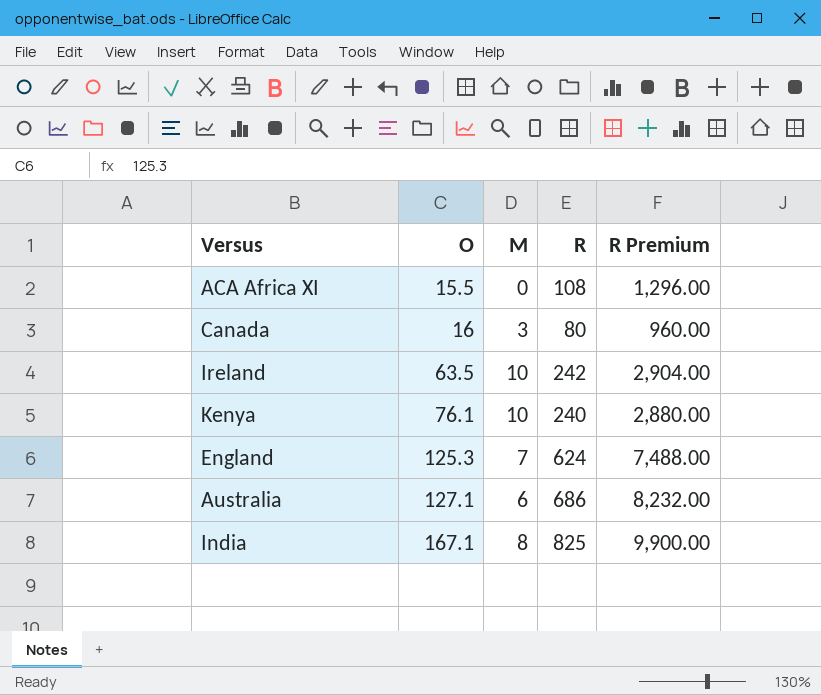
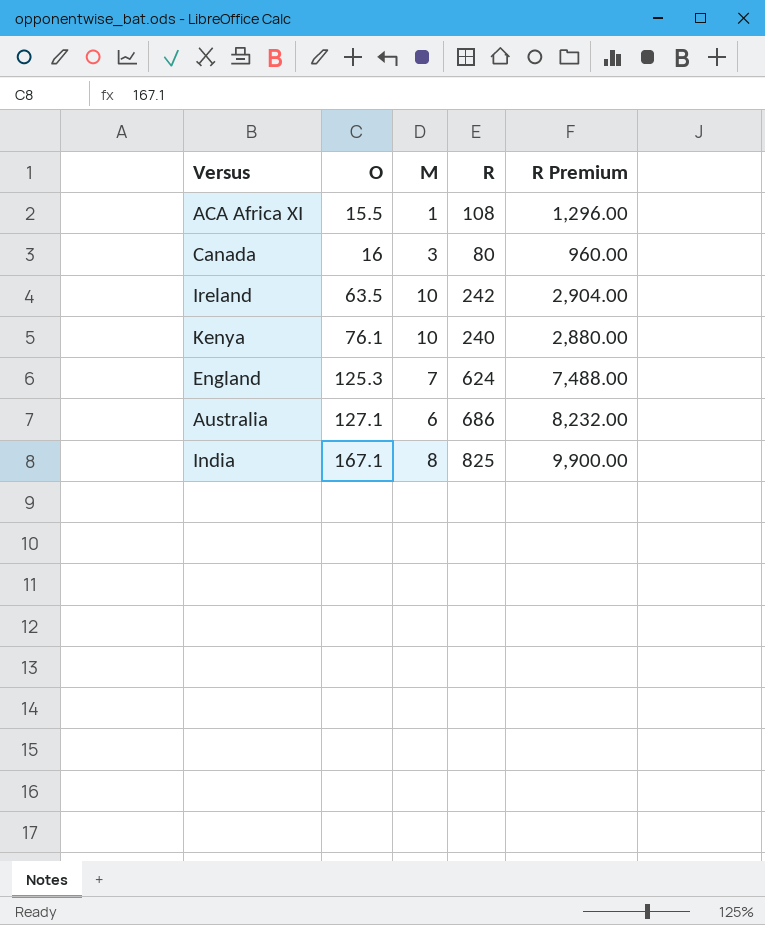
ACA Africa XI | M: 0 -> 1

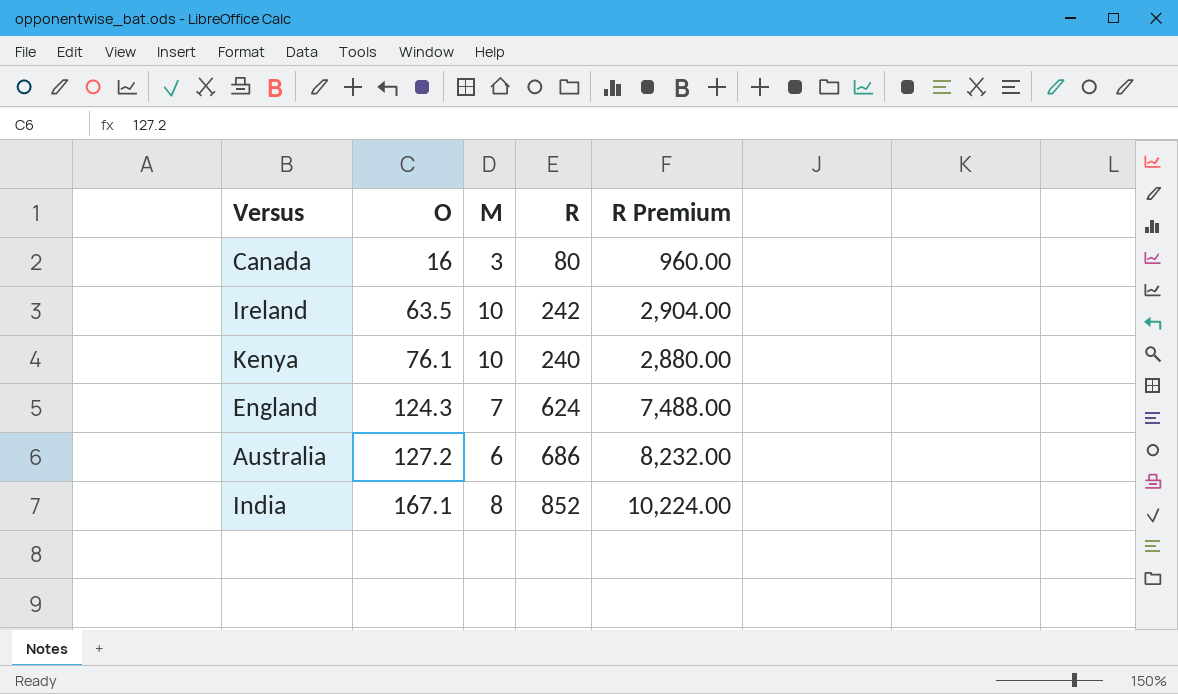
row ACA Africa XI: 15.5 | 1 | 108 | 1,296.00 -> none
England | O: 125.3 -> 124.3
Australia | O: 127.1 -> 127.2
India | R: 825 -> 852
India | R Premium: 9,900.00 -> 10,224.00

